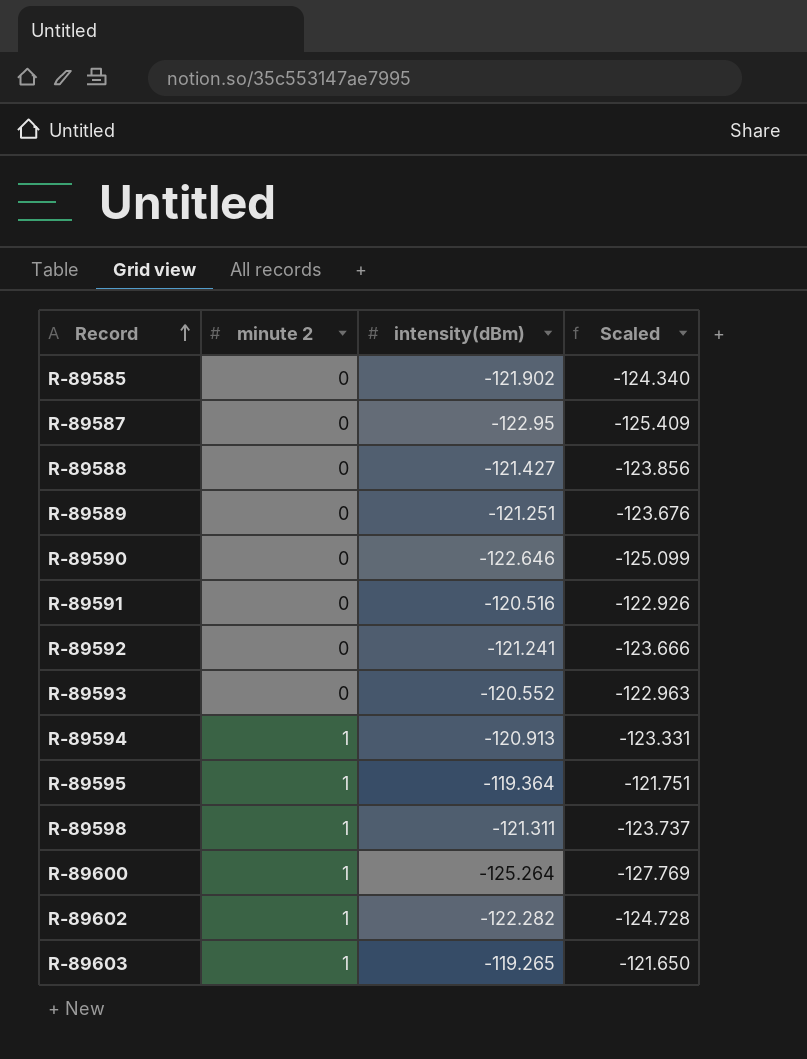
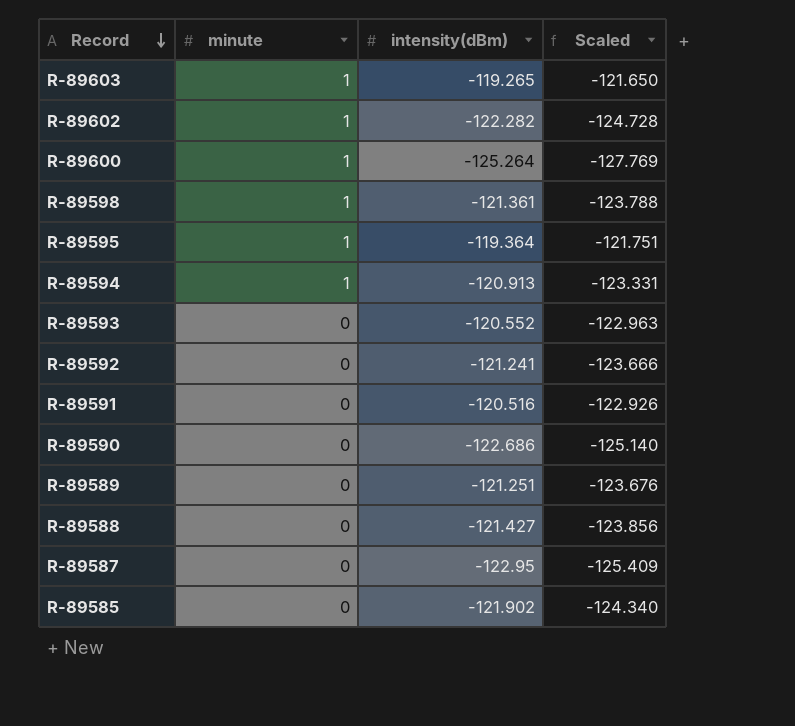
row order: Record ascending -> Record descending
column name: minute 2 -> minute
R-89598 | intensity(dBm): -121.311 -> -121.361
R-89598 | Scaled: -123.737 -> -123.788
R-89590 | intensity(dBm): -122.646 -> -122.686
R-89590 | Scaled: -125.099 -> -125.140

